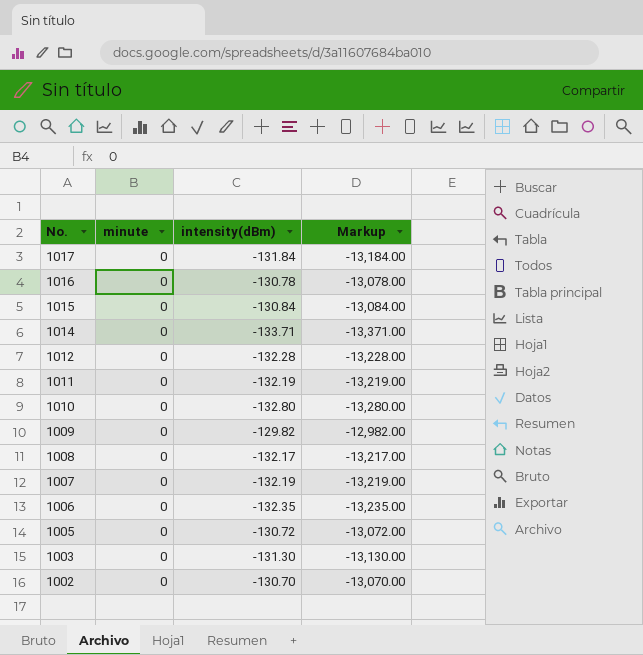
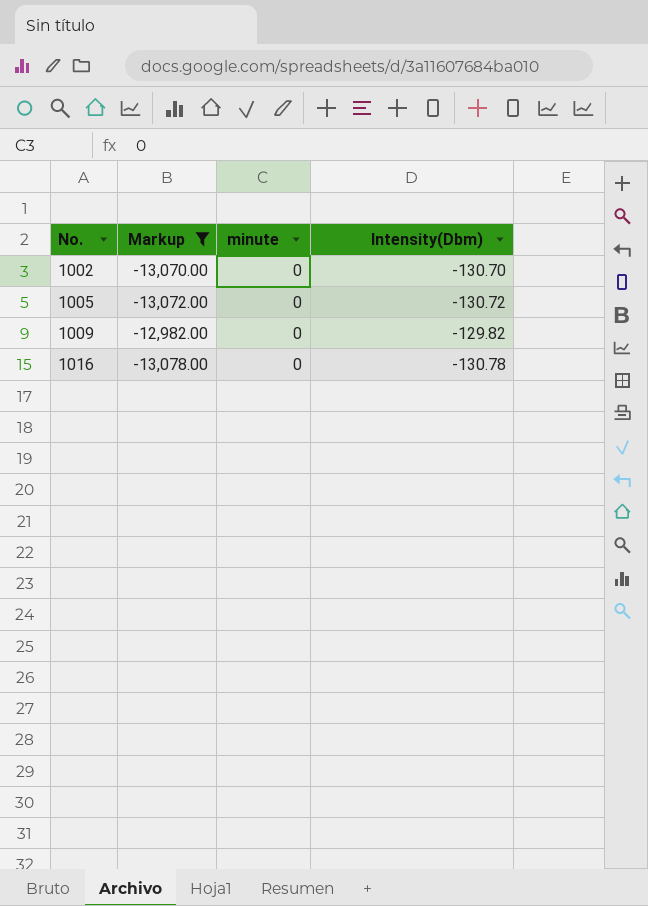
filter: none -> Markup >= -13,078.00
row order: No. descending -> No. ascending
column Markup | position: 4 -> 2
column name: intensity(dBm) -> Intensity(Dbm)

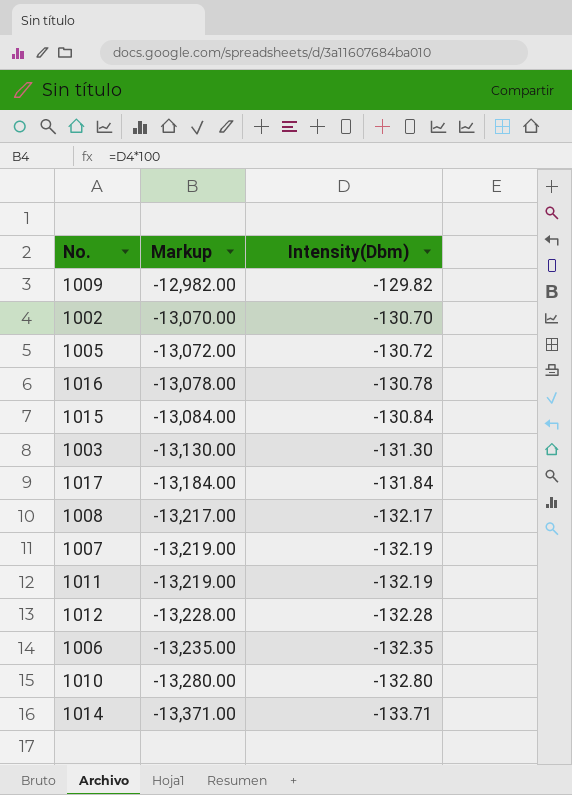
filter: Markup >= -13,078.00 -> none
row order: No. ascending -> Markup descending
column minute | position: 3 -> none

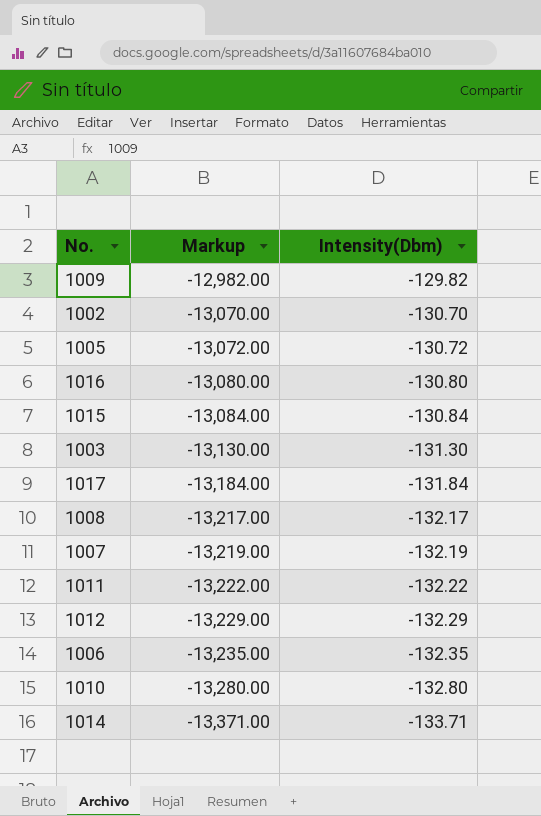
1016 | Markup: -13,078.00 -> -13,080.00
1016 | Intensity(Dbm): -130.78 -> -130.80
1011 | Markup: -13,219.00 -> -13,222.00
1011 | Intensity(Dbm): -132.19 -> -132.22
1012 | Markup: -13,228.00 -> -13,229.00
1012 | Intensity(Dbm): -132.28 -> -132.29

